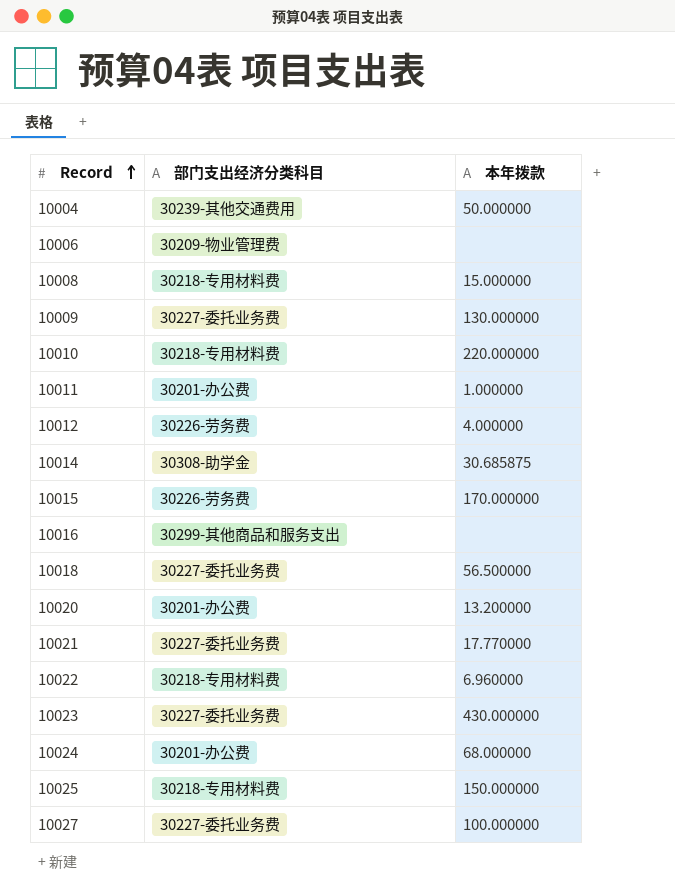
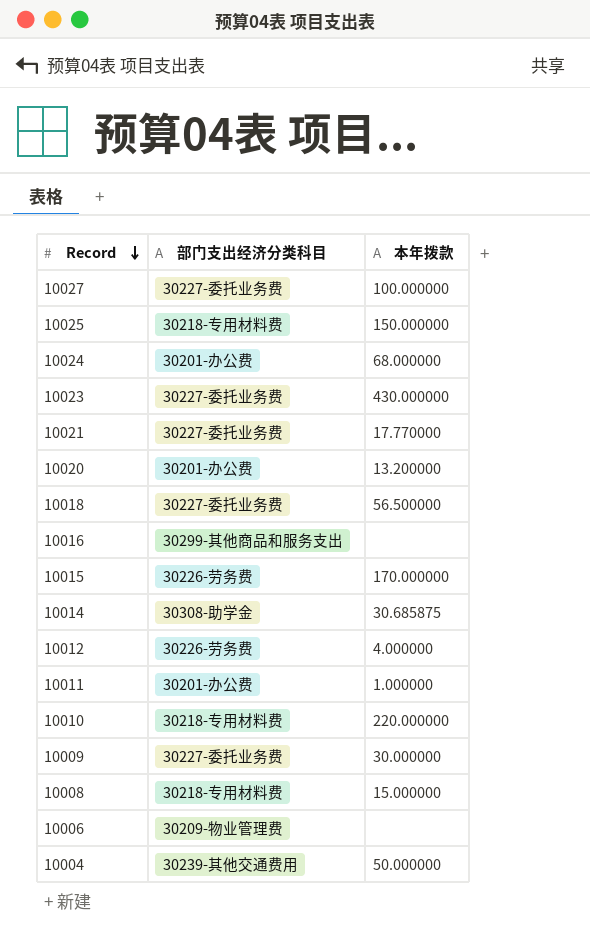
row order: Record ascending -> Record descending
row 10022: 30218-专用材料费 | 6.960000 -> none
10009 | 本年拨款: 130.000000 -> 30.000000

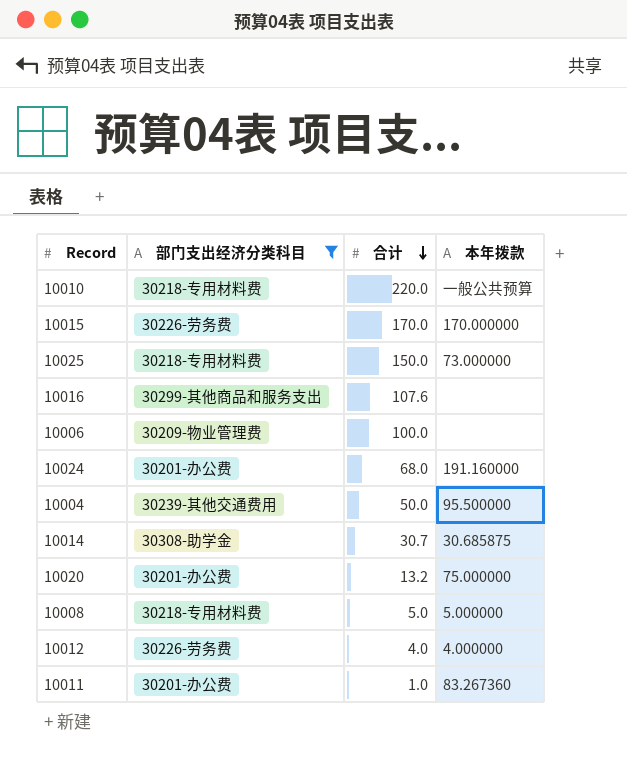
filter: none -> 部门支出经济分类科目 != 30227-委托业务费
row order: Record descending -> 合计 descending
column 合计 | position: none -> 3
10010 | 本年拨款: 220.000000 -> 一般公共预算
10025 | 本年拨款: 150.000000 -> 73.000000
10024 | 本年拨款: 68.000000 -> 191.160000
10004 | 本年拨款: 50.000000 -> 95.500000
10020 | 本年拨款: 13.200000 -> 75.000000
10008 | 本年拨款: 15.000000 -> 5.000000
10011 | 本年拨款: 1.000000 -> 83.267360

